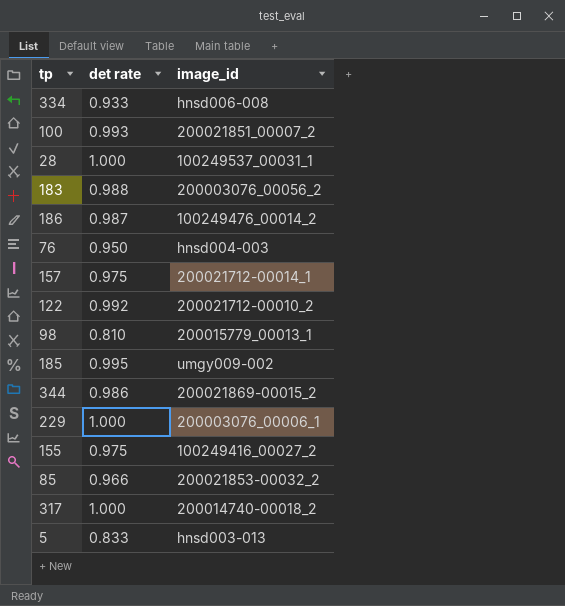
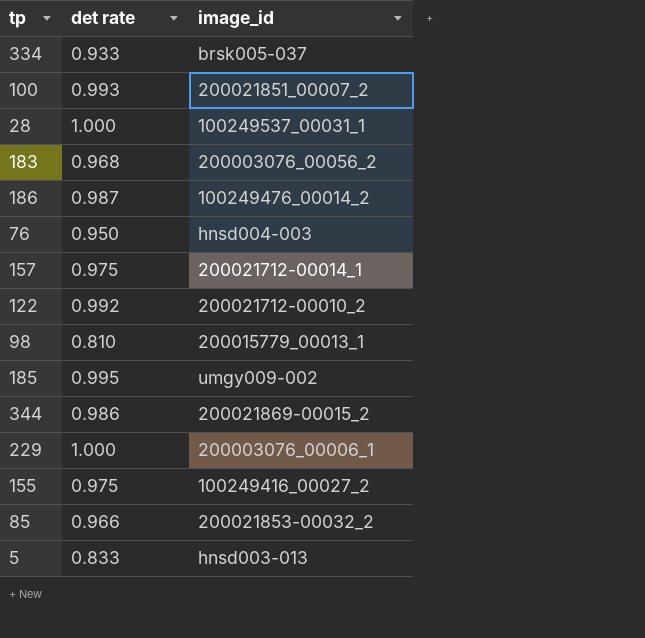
row 317: 1.000 | 200014740-00018_2 -> none
334 | image_id: hnsd006-008 -> brsk005-037
183 | det rate: 0.988 -> 0.968

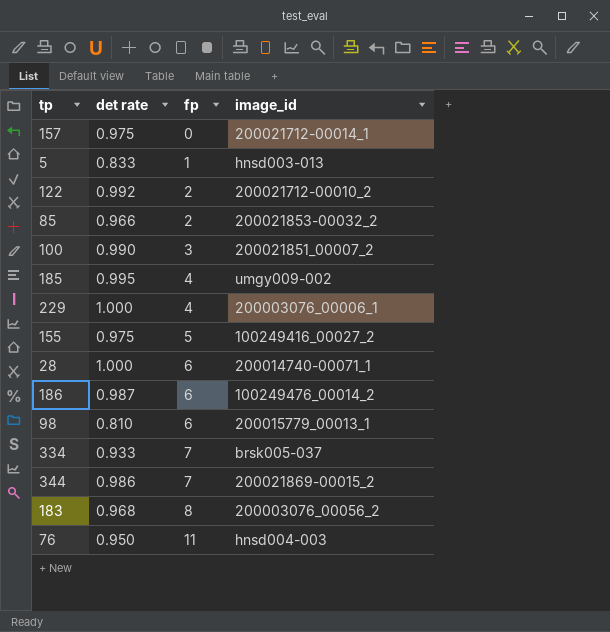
row order: none -> fp ascending
column fp | position: none -> 3
100 | det rate: 0.993 -> 0.990
28 | image_id: 100249537_00031_1 -> 200014740-00071_1

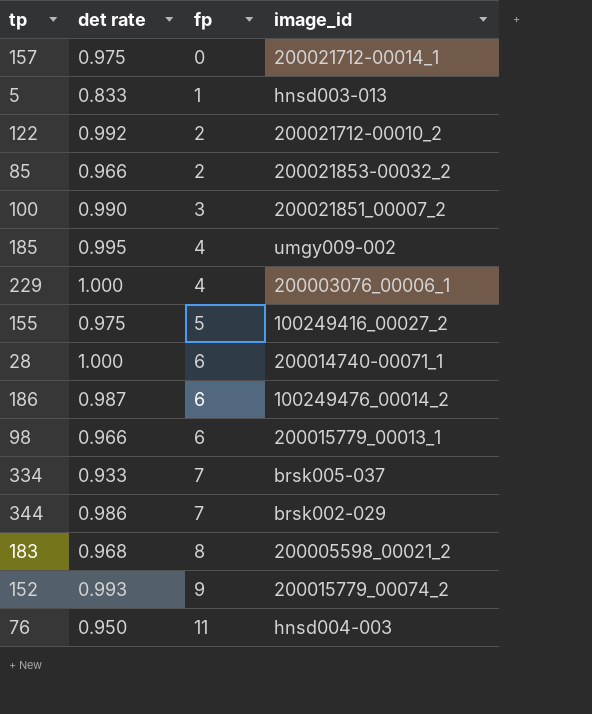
98 | det rate: 0.810 -> 0.966
344 | image_id: 200021869-00015_2 -> brsk002-029
183 | image_id: 200003076_00056_2 -> 200005598_00021_2
row 152: none -> 0.993 | 9 | 200015779_00074_2

